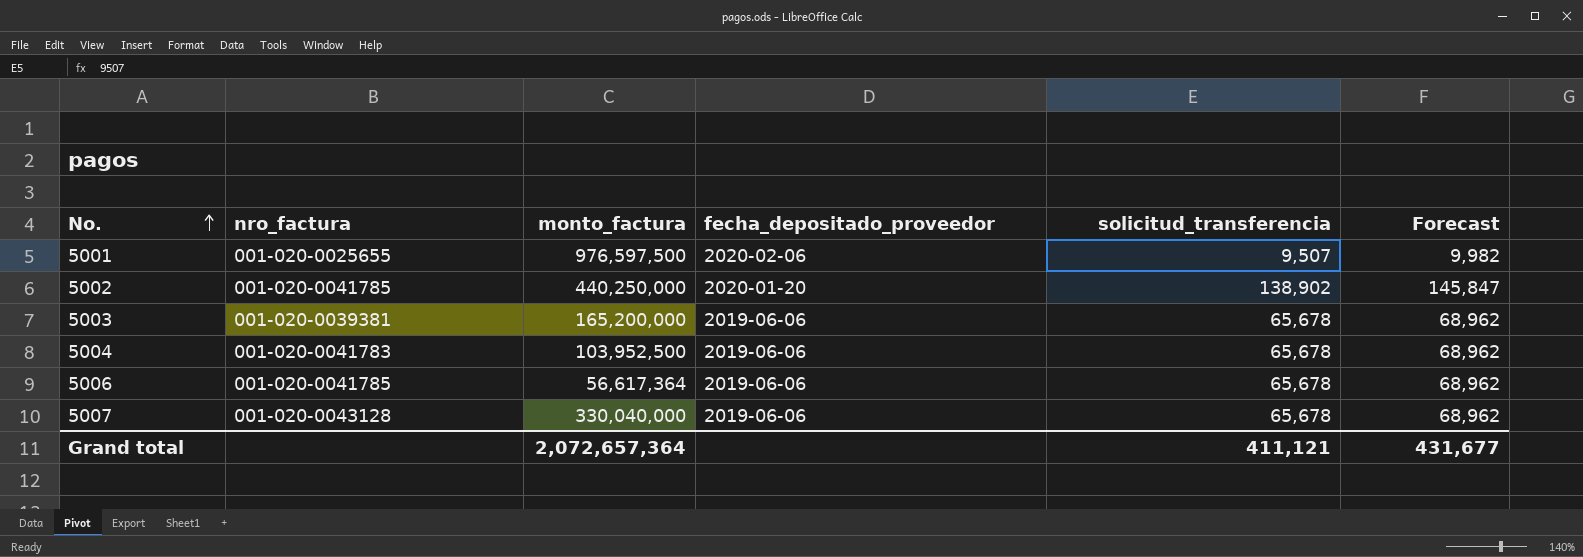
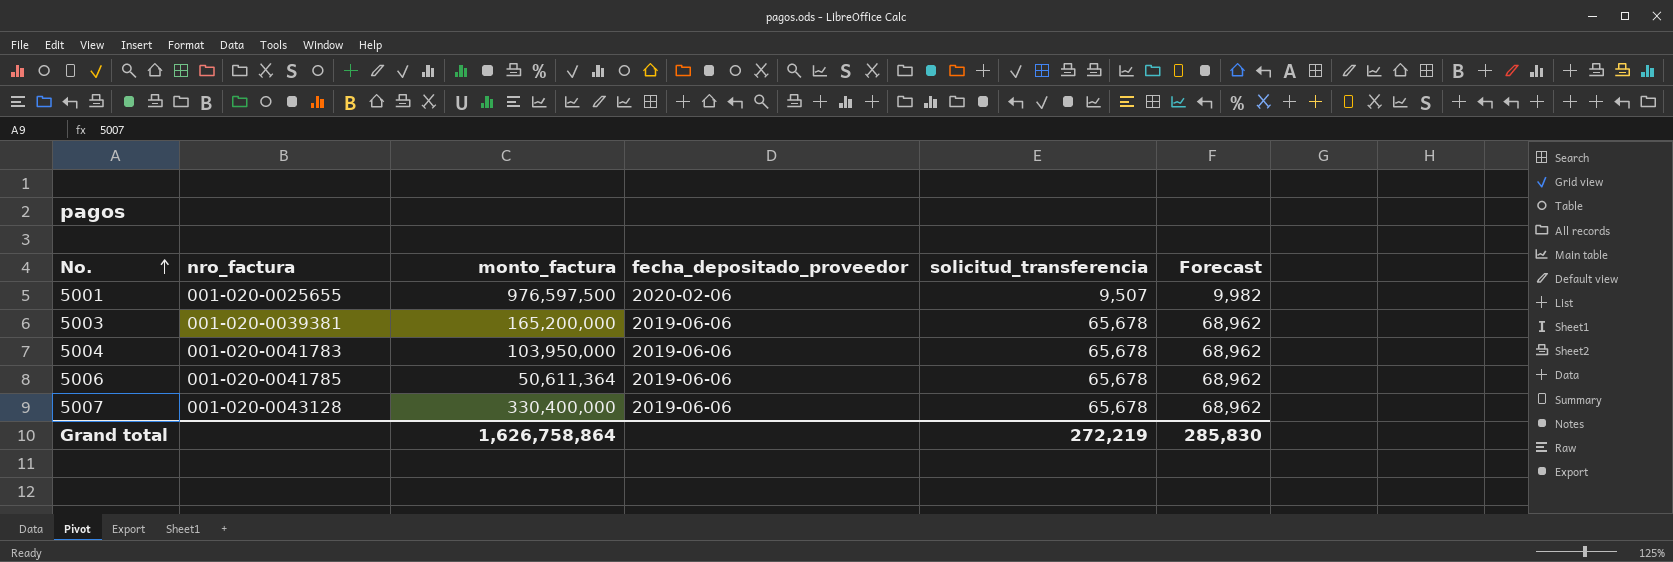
row 5002: 001-020-0041785 | 440,250,000 | 2020-01-20 | 138,902 | 145,847 -> none
5004 | monto_factura: 103,952,500 -> 103,950,000
5006 | monto_factura: 56,617,364 -> 50,611,364
5007 | monto_factura: 330,040,000 -> 330,400,000
Grand total | monto_factura: 2,072,657,364 -> 1,626,758,864
Grand total | solicitud_transferencia: 411,121 -> 272,219
Grand total | Forecast: 431,677 -> 285,830

